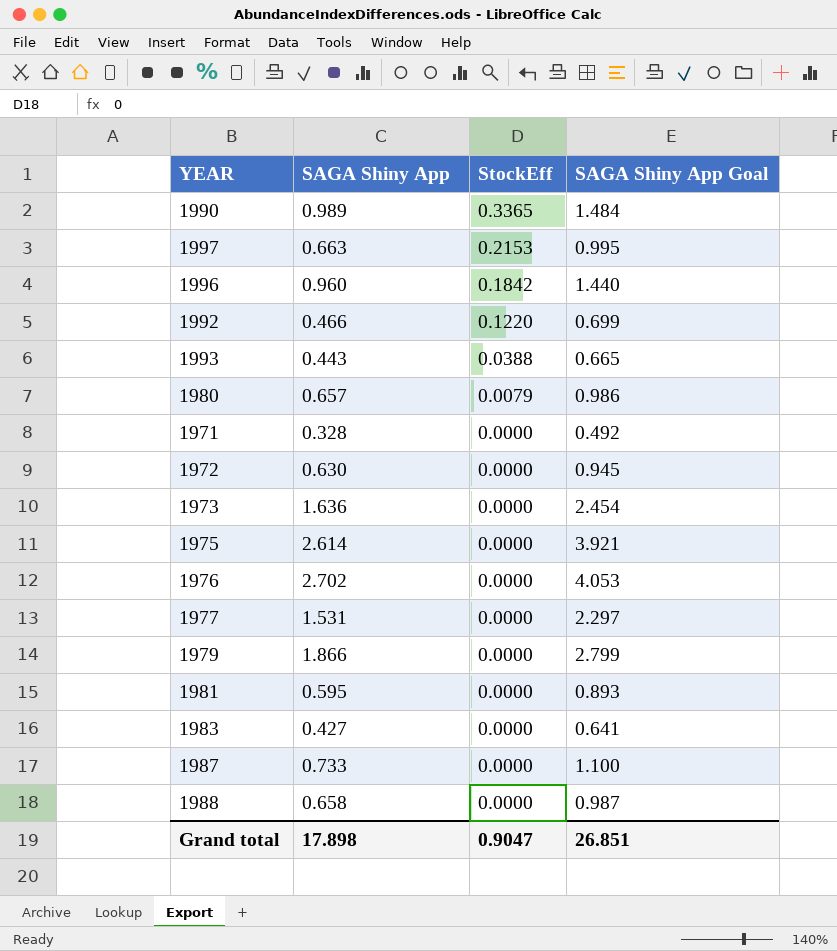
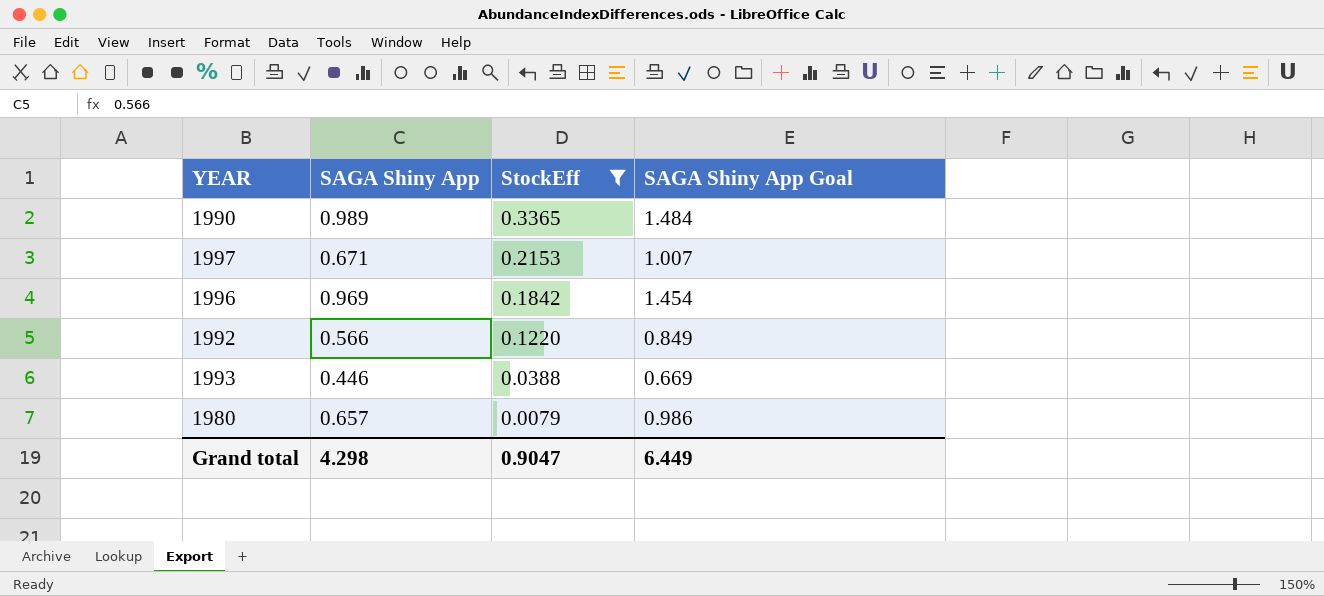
filter: none -> StockEff != 0.0000
1997 | SAGA Shiny App: 0.663 -> 0.671
1997 | SAGA Shiny App Goal: 0.995 -> 1.007
1996 | SAGA Shiny App: 0.960 -> 0.969
1996 | SAGA Shiny App Goal: 1.440 -> 1.454
1992 | SAGA Shiny App: 0.466 -> 0.566
1992 | SAGA Shiny App Goal: 0.699 -> 0.849
1993 | SAGA Shiny App: 0.443 -> 0.446
1993 | SAGA Shiny App Goal: 0.665 -> 0.669
Grand total | SAGA Shiny App: 17.898 -> 4.298
Grand total | SAGA Shiny App Goal: 26.851 -> 6.449

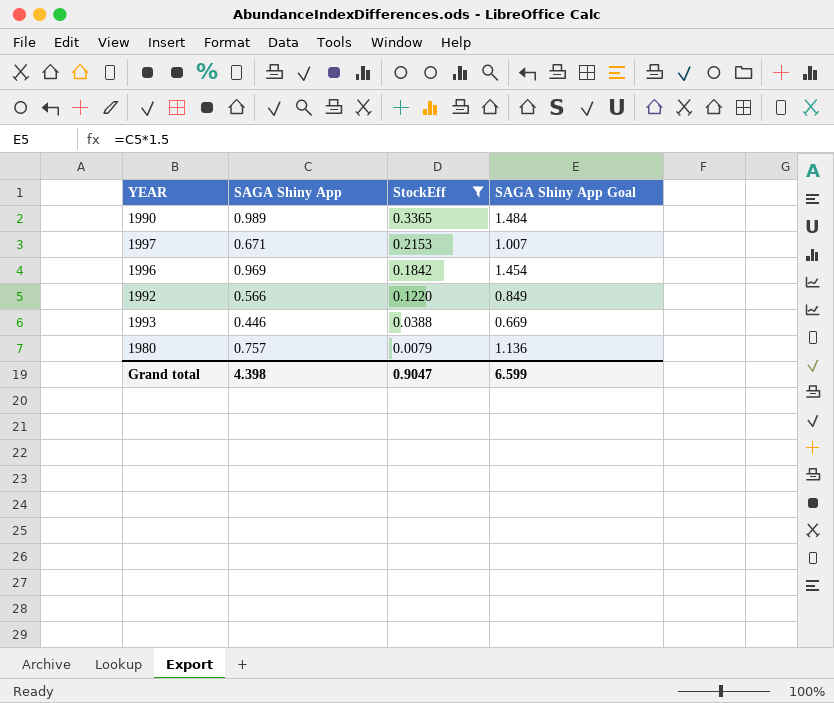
1980 | SAGA Shiny App: 0.657 -> 0.757
1980 | SAGA Shiny App Goal: 0.986 -> 1.136
Grand total | SAGA Shiny App: 4.298 -> 4.398
Grand total | SAGA Shiny App Goal: 6.449 -> 6.599

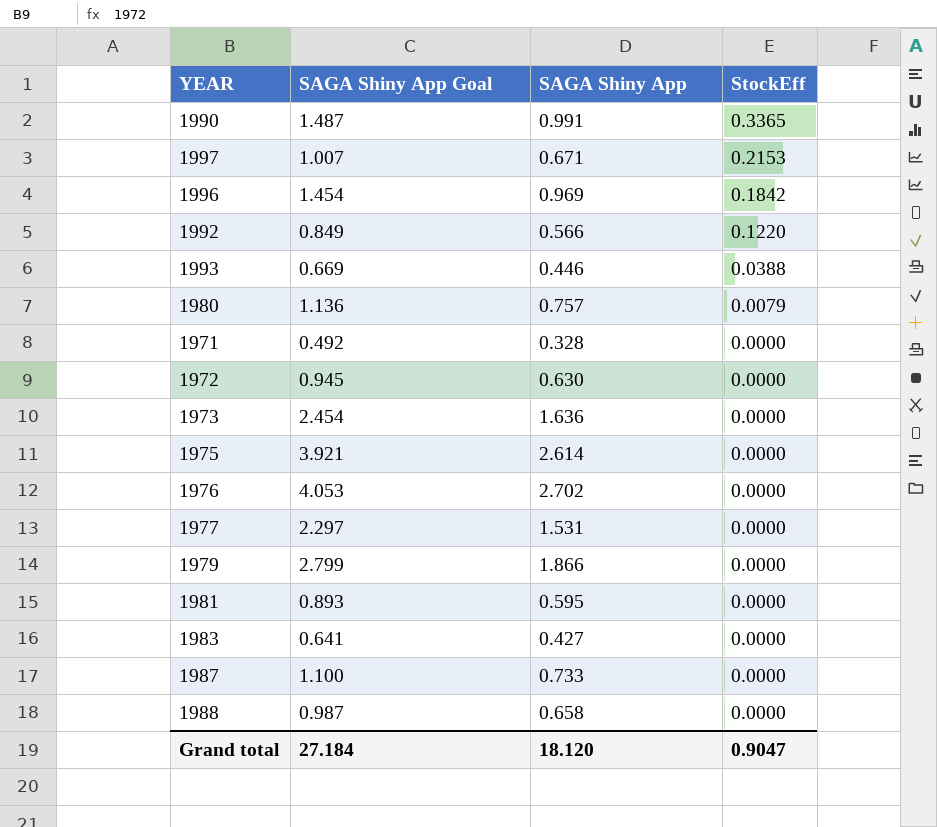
filter: StockEff != 0.0000 -> none
column SAGA Shiny App Goal | position: 4 -> 2
1990 | SAGA Shiny App Goal: 1.484 -> 1.487
1990 | SAGA Shiny App: 0.989 -> 0.991
Grand total | SAGA Shiny App Goal: 6.599 -> 27.184
Grand total | SAGA Shiny App: 4.398 -> 18.120

